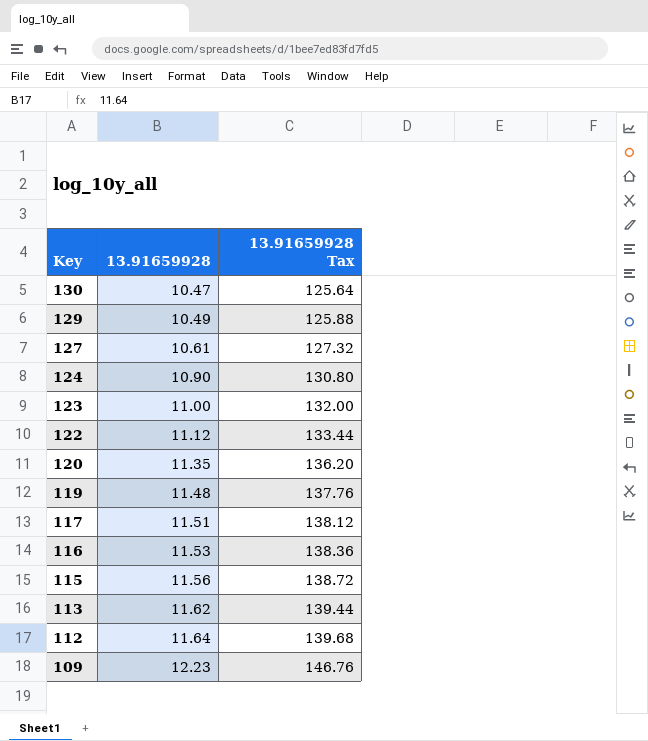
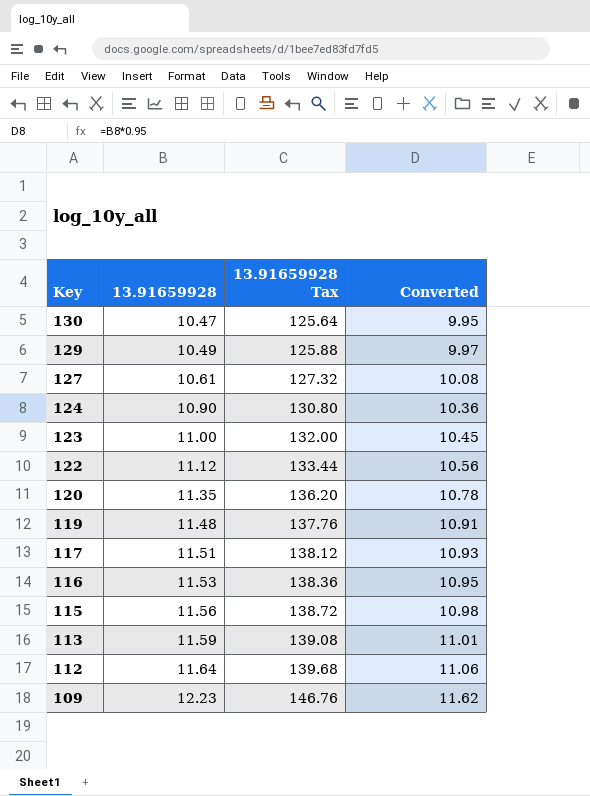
column Converted | formula: none -> [13.91659928] * 0.95
113 | 13.91659928: 11.62 -> 11.59
113 | 13.91659928 Tax: 139.44 -> 139.08

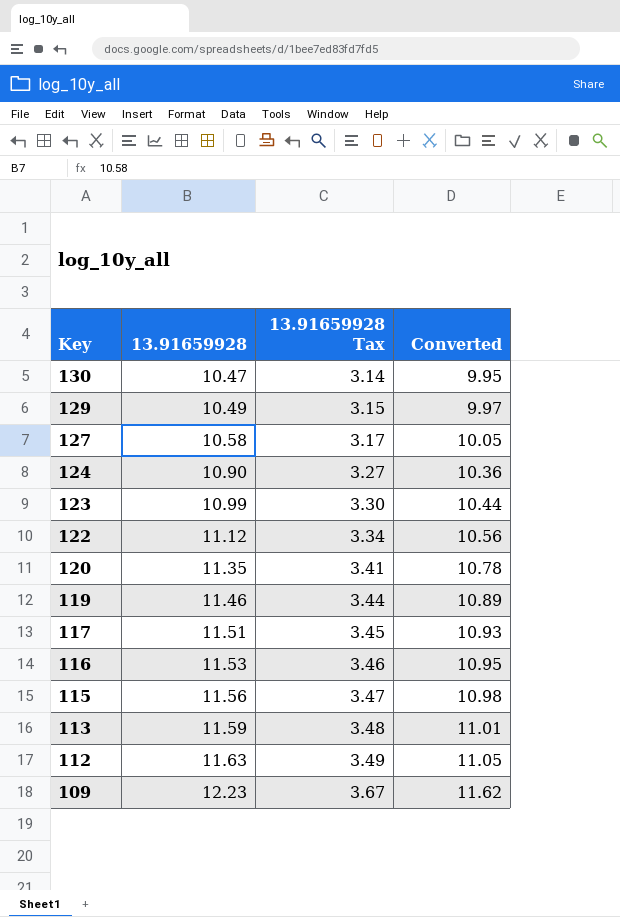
column 13.91659928 Tax | formula: [13.91659928] * 12 -> [13.91659928] * 0.3
127 | 13.91659928: 10.61 -> 10.58
127 | Converted: 10.08 -> 10.05
123 | 13.91659928: 11.00 -> 10.99
123 | Converted: 10.45 -> 10.44
119 | 13.91659928: 11.48 -> 11.46
119 | Converted: 10.91 -> 10.89
112 | 13.91659928: 11.64 -> 11.63
112 | Converted: 11.06 -> 11.05

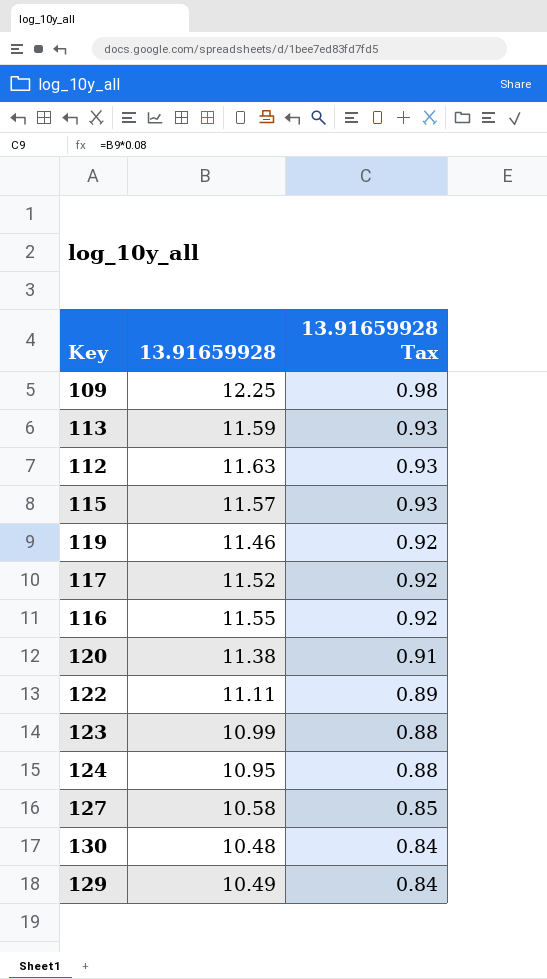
row order: Key descending -> 13.91659928 Tax descending
column Converted | formula: [13.91659928] * 0.95 -> none
column 13.91659928 Tax | formula: [13.91659928] * 0.3 -> [13.91659928] * 0.08
109 | 13.91659928: 12.23 -> 12.25
115 | 13.91659928: 11.56 -> 11.57
117 | 13.91659928: 11.51 -> 11.52
116 | 13.91659928: 11.53 -> 11.55
120 | 13.91659928: 11.35 -> 11.38
122 | 13.91659928: 11.12 -> 11.11
124 | 13.91659928: 10.90 -> 10.95
130 | 13.91659928: 10.47 -> 10.48

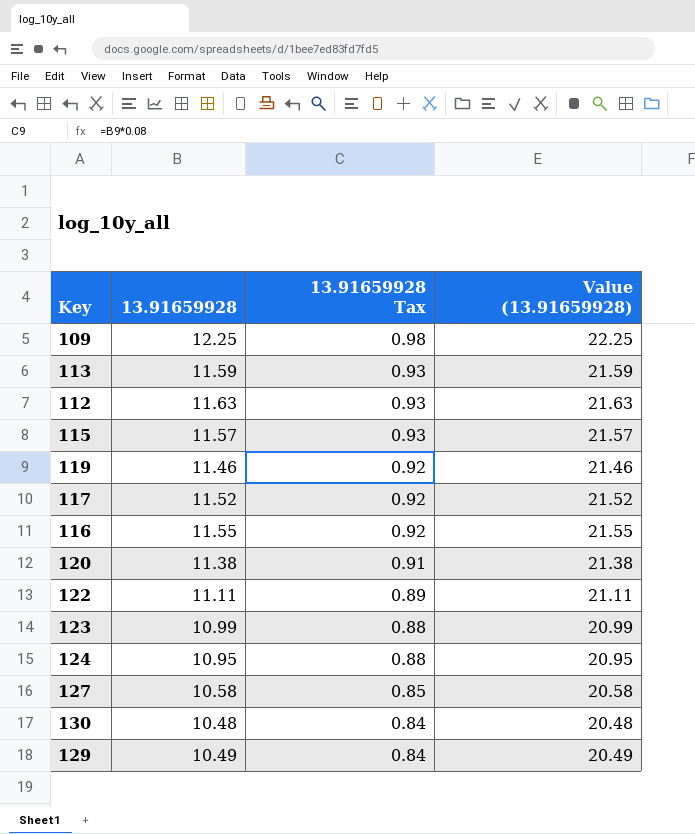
column Value (13.91659928) | formula: none -> [13.91659928] + 10

